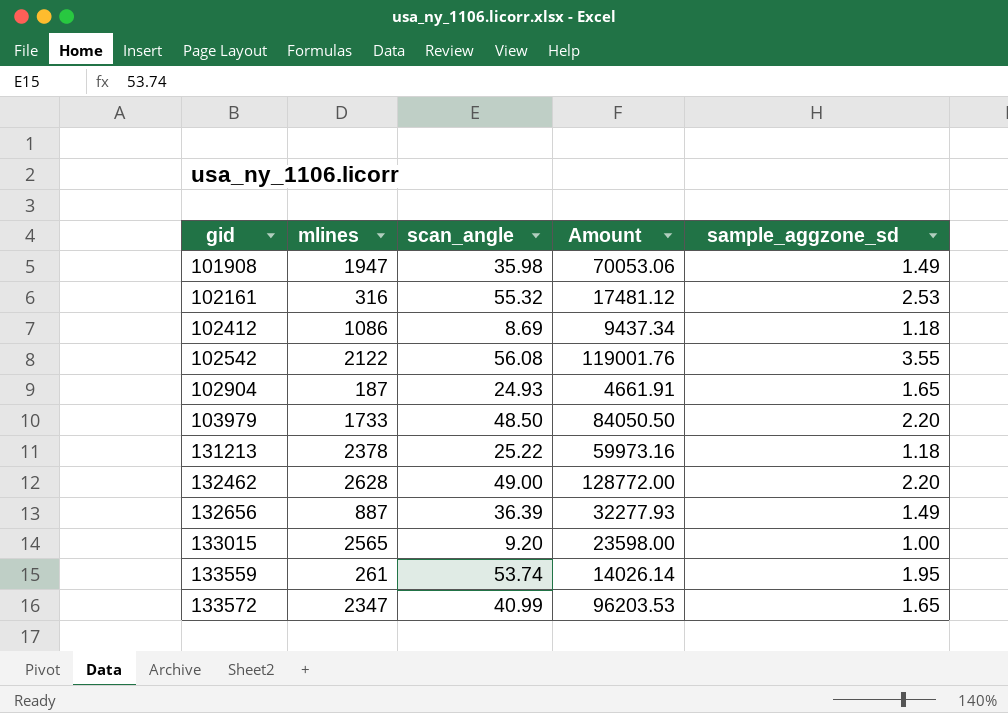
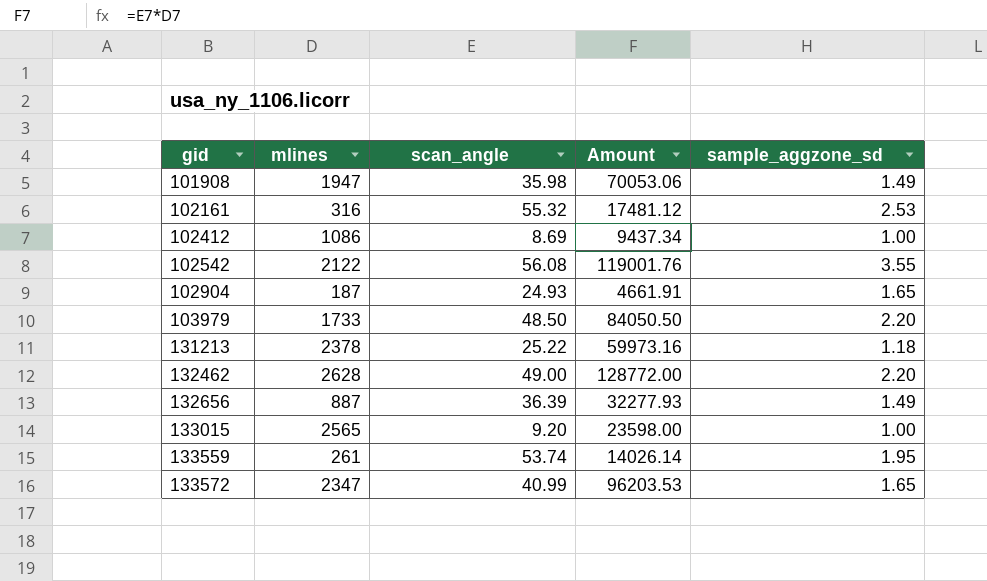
102412 | sample_aggzone_sd: 1.18 -> 1.00

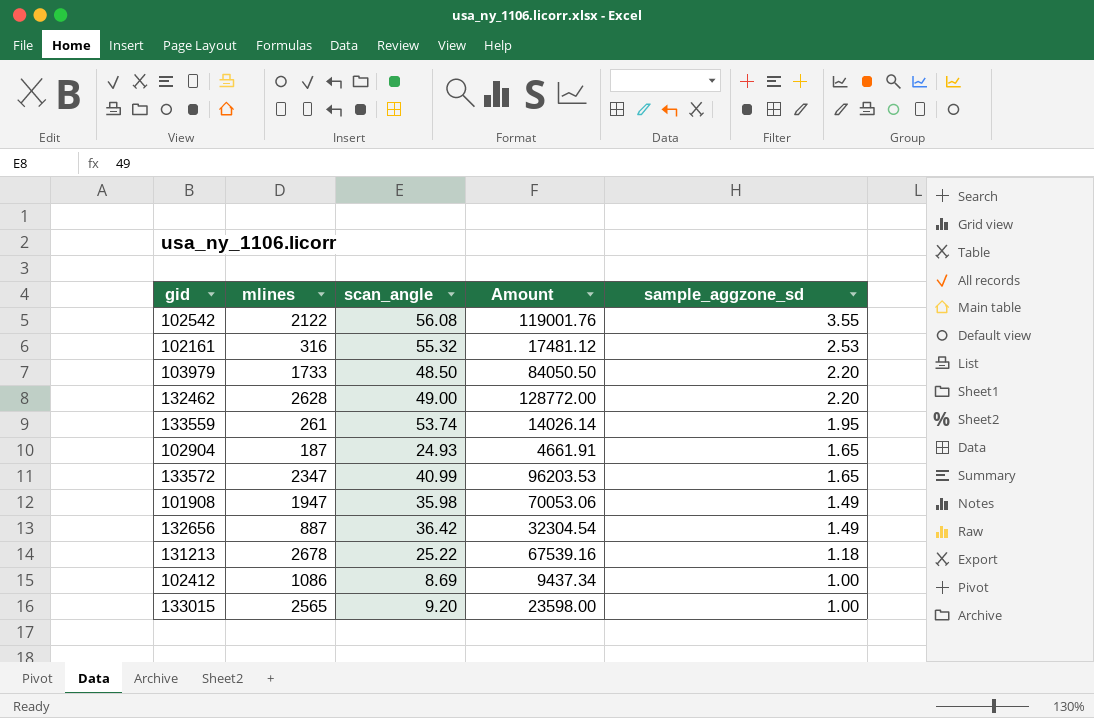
row order: gid ascending -> sample_aggzone_sd descending
132656 | scan_angle: 36.39 -> 36.42
132656 | Amount: 32277.93 -> 32304.54
131213 | mlines: 2378 -> 2678
131213 | Amount: 59973.16 -> 67539.16

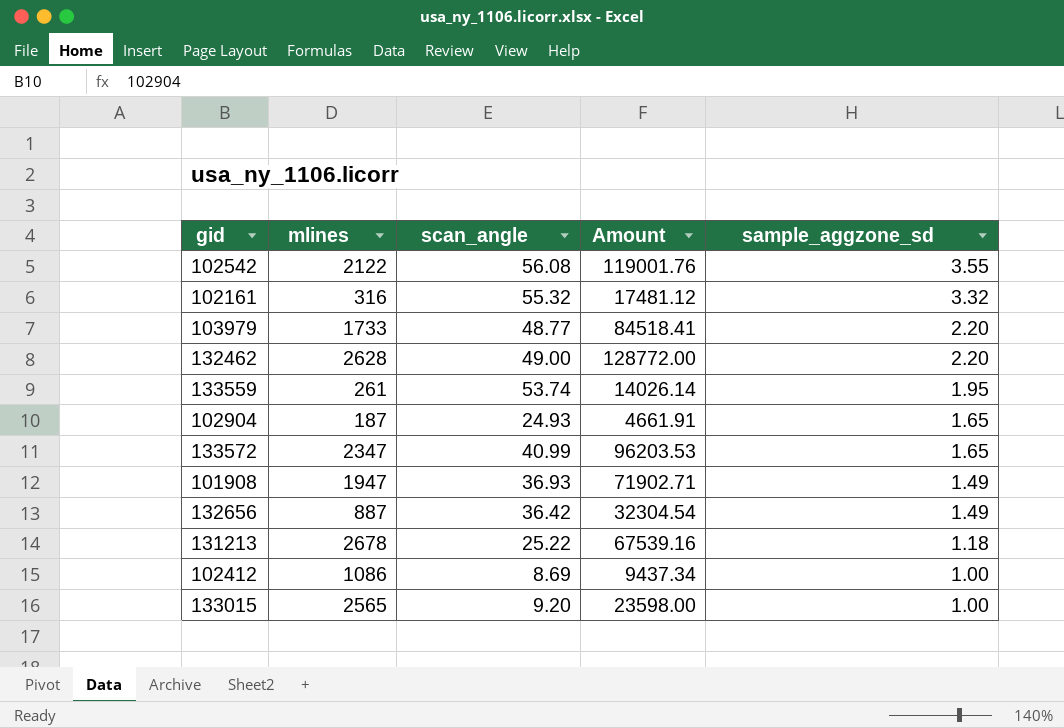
102161 | sample_aggzone_sd: 2.53 -> 3.32
103979 | scan_angle: 48.50 -> 48.77
103979 | Amount: 84050.50 -> 84518.41
101908 | scan_angle: 35.98 -> 36.93
101908 | Amount: 70053.06 -> 71902.71

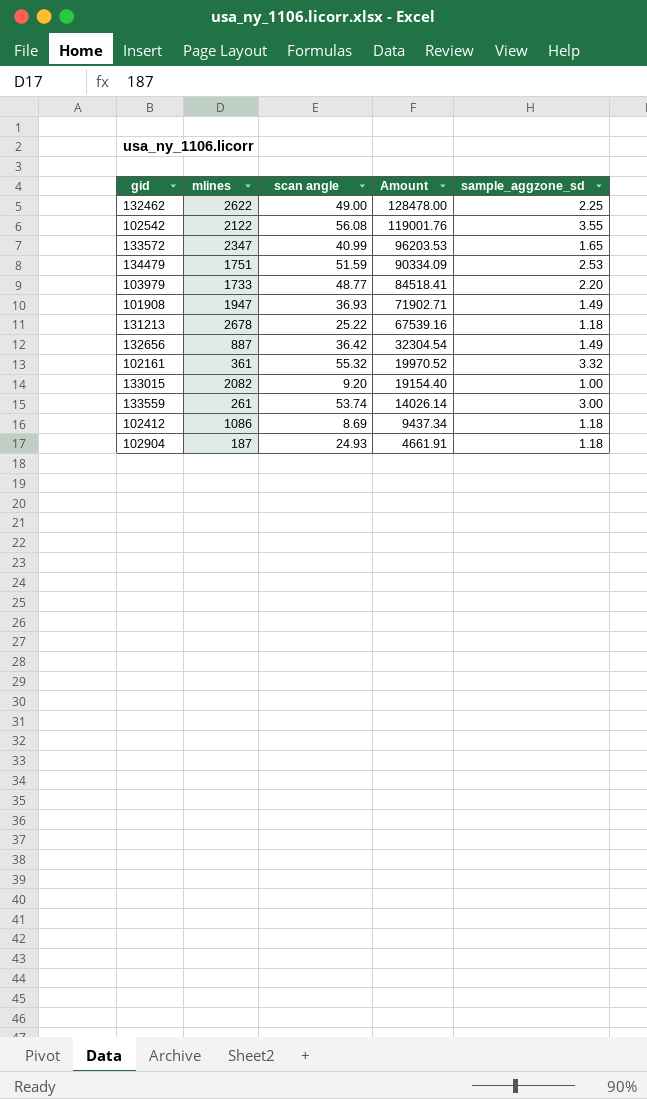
row order: sample_aggzone_sd descending -> Amount descending
column name: scan_angle -> scan angle
132462 | mlines: 2628 -> 2622
132462 | Amount: 128772.00 -> 128478.00
132462 | sample_aggzone_sd: 2.20 -> 2.25
row 134479: none -> 1751 | 51.59 | 90334.09 | 2.53
102161 | mlines: 316 -> 361
102161 | Amount: 17481.12 -> 19970.52
133015 | mlines: 2565 -> 2082
133015 | Amount: 23598.00 -> 19154.40
133559 | sample_aggzone_sd: 1.95 -> 3.00
102412 | sample_aggzone_sd: 1.00 -> 1.18
102904 | sample_aggzone_sd: 1.65 -> 1.18

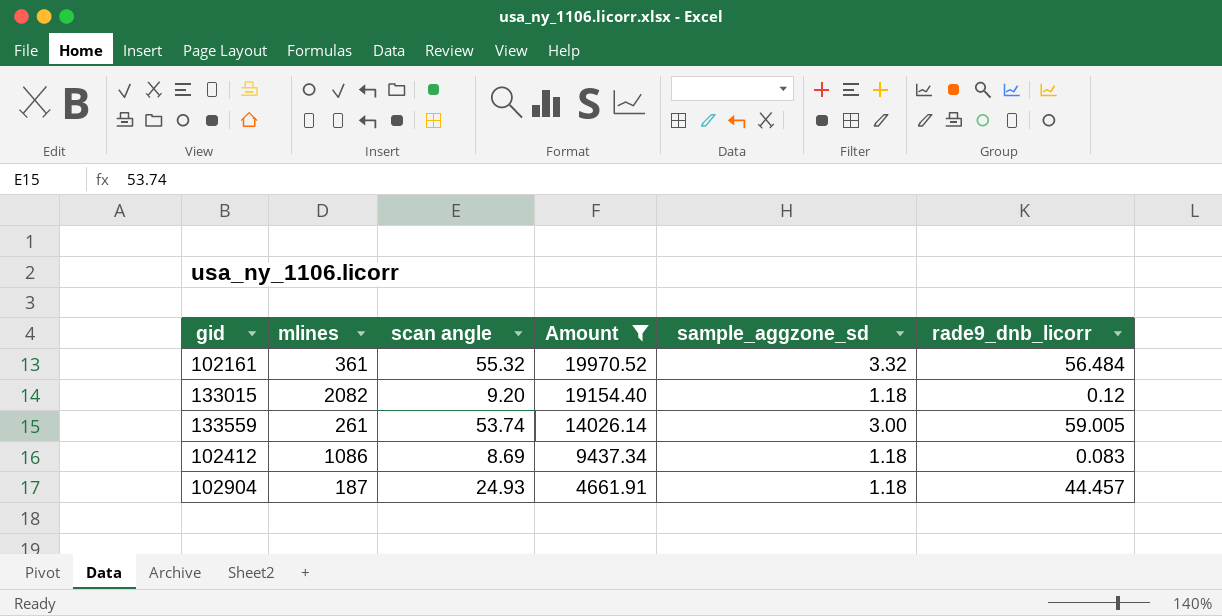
filter: none -> Amount <= 19970.52
column rade9_dnb_licorr | position: none -> 6
133015 | sample_aggzone_sd: 1.00 -> 1.18

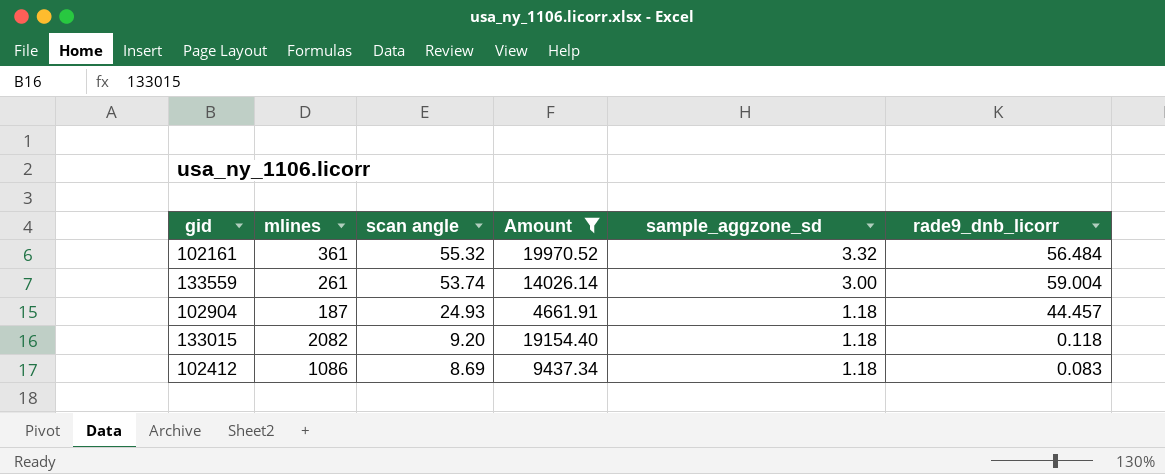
row order: Amount descending -> scan angle descending
133559 | rade9_dnb_licorr: 59.005 -> 59.004
133015 | rade9_dnb_licorr: 0.12 -> 0.118

